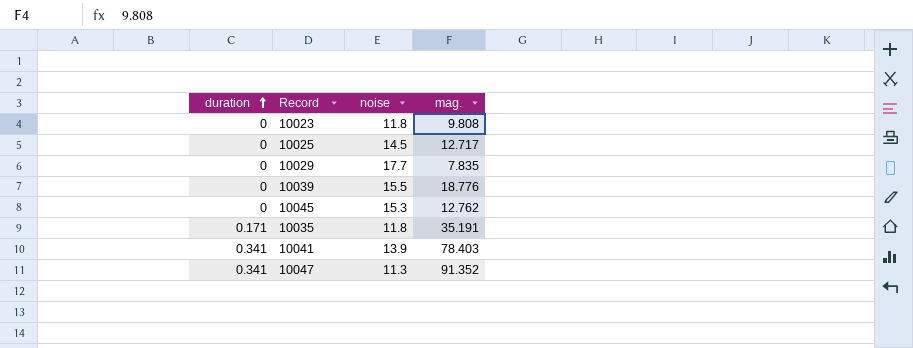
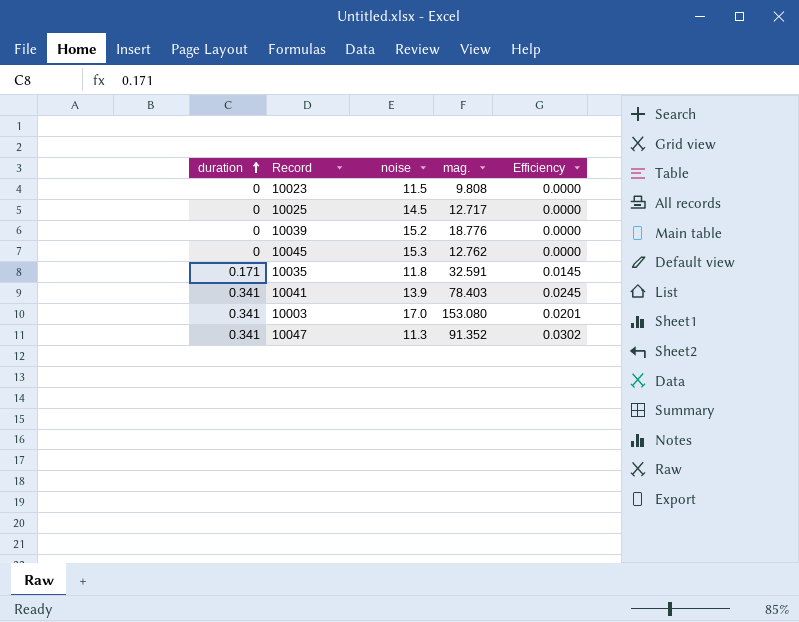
column Efficiency | formula: none -> [duration] / [noise]
row 10029: 0 | 17.7 | 7.835 -> none
10023 | noise: 11.8 -> 11.5
10039 | noise: 15.5 -> 15.2
10035 | mag.: 35.191 -> 32.591
row 10003: none -> 0.341 | 17.0 | 153.080 | 0.0201

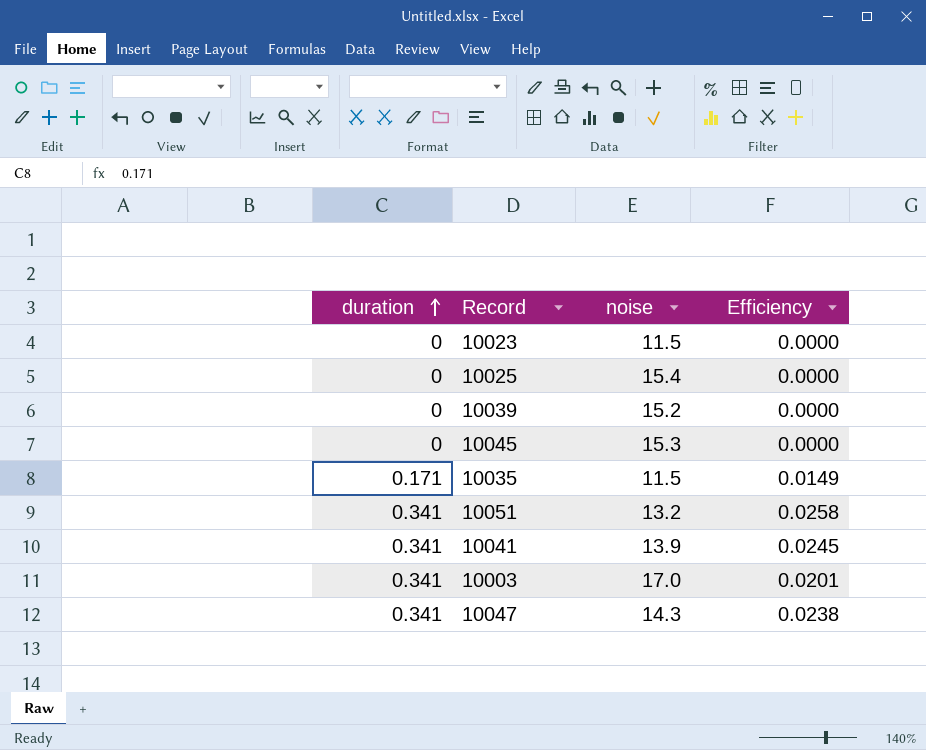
column mag. | position: 4 -> none
10025 | noise: 14.5 -> 15.4
10035 | noise: 11.8 -> 11.5
10035 | Efficiency: 0.0145 -> 0.0149
row 10051: none -> 0.341 | 13.2 | 0.0258
10047 | noise: 11.3 -> 14.3
10047 | Efficiency: 0.0302 -> 0.0238

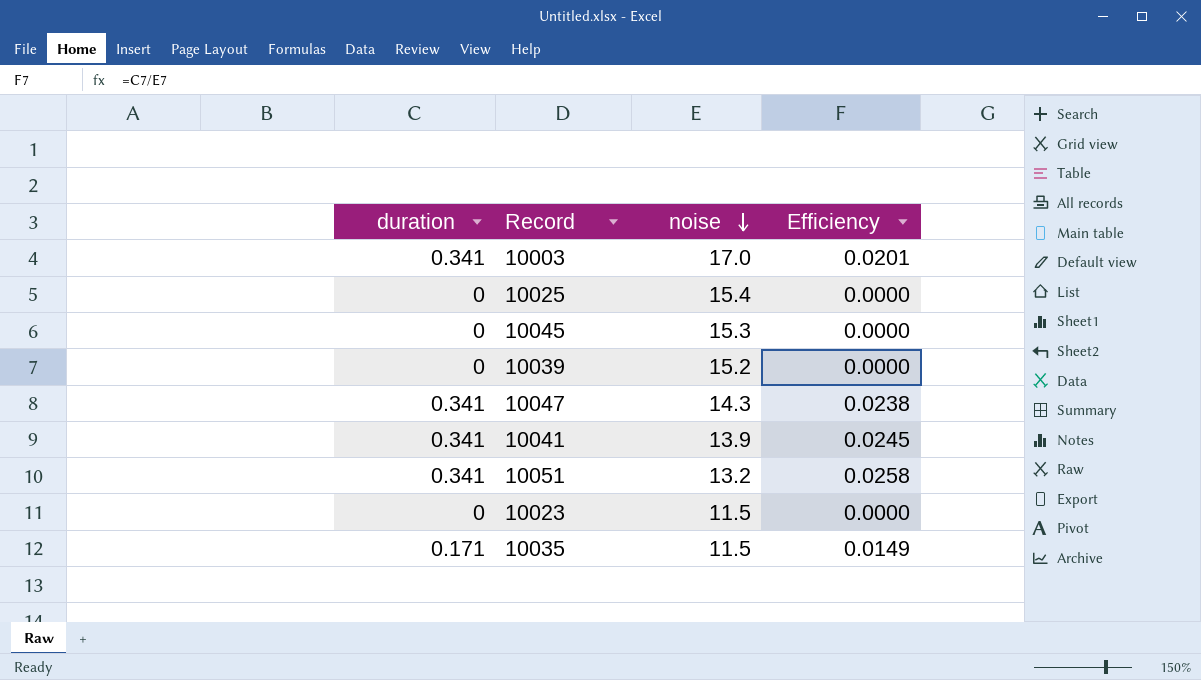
row order: duration ascending -> noise descending

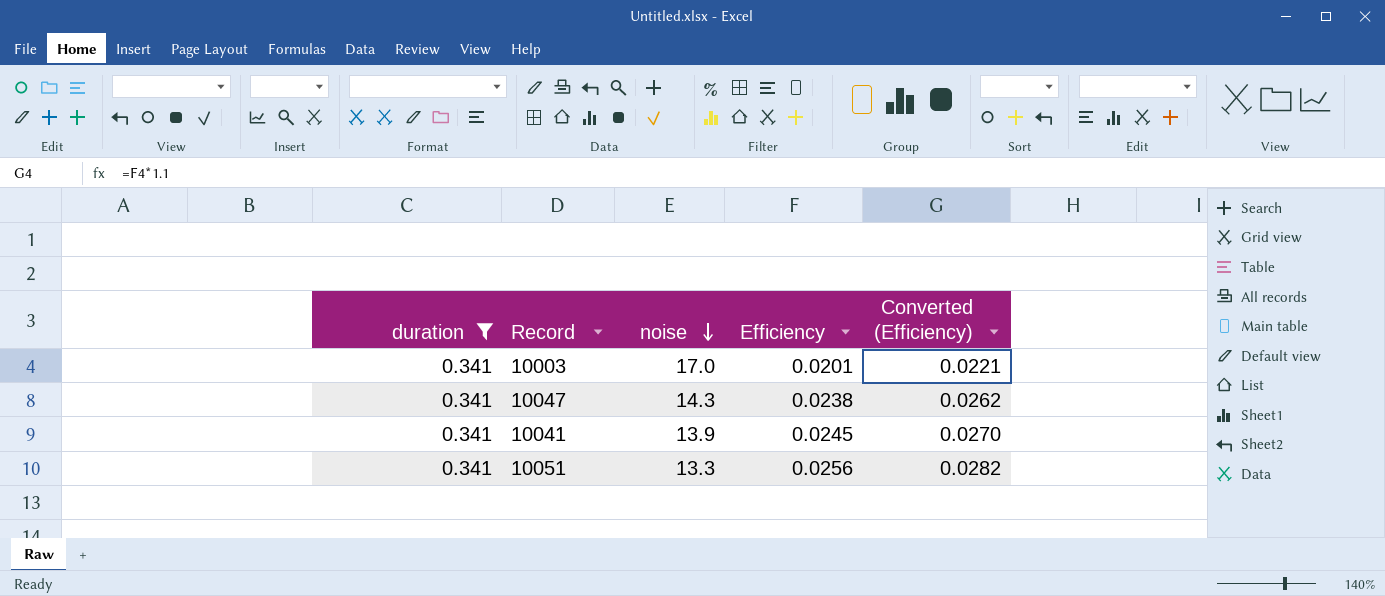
filter: none -> duration = 0.341
column Converted (Efficiency) | formula: none -> [Efficiency] * 1.1
10051 | noise: 13.2 -> 13.3
10051 | Efficiency: 0.0258 -> 0.0256

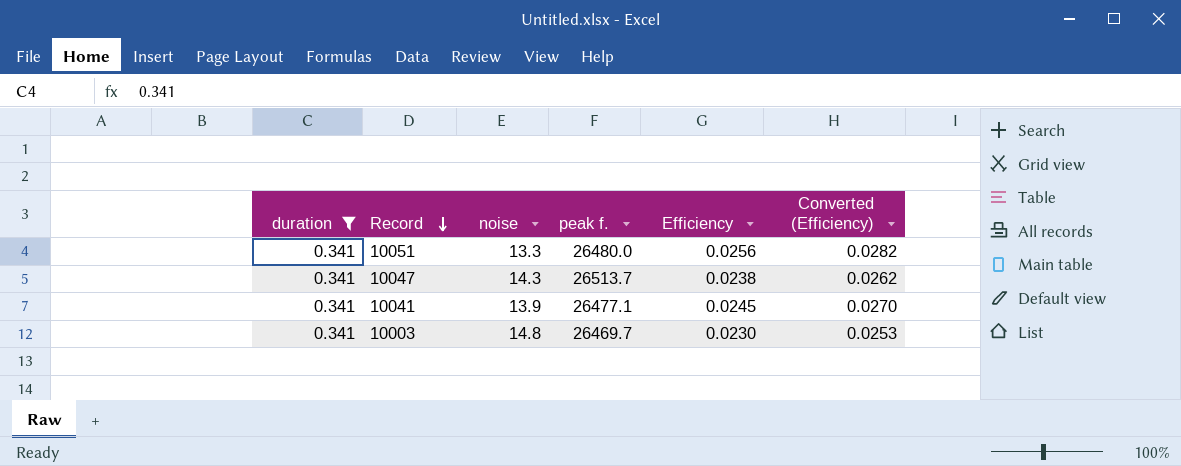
row order: noise descending -> Record descending
column peak f. | position: none -> 4
10003 | noise: 17.0 -> 14.8
10003 | Efficiency: 0.0201 -> 0.0230
10003 | Converted (Efficiency): 0.0221 -> 0.0253

